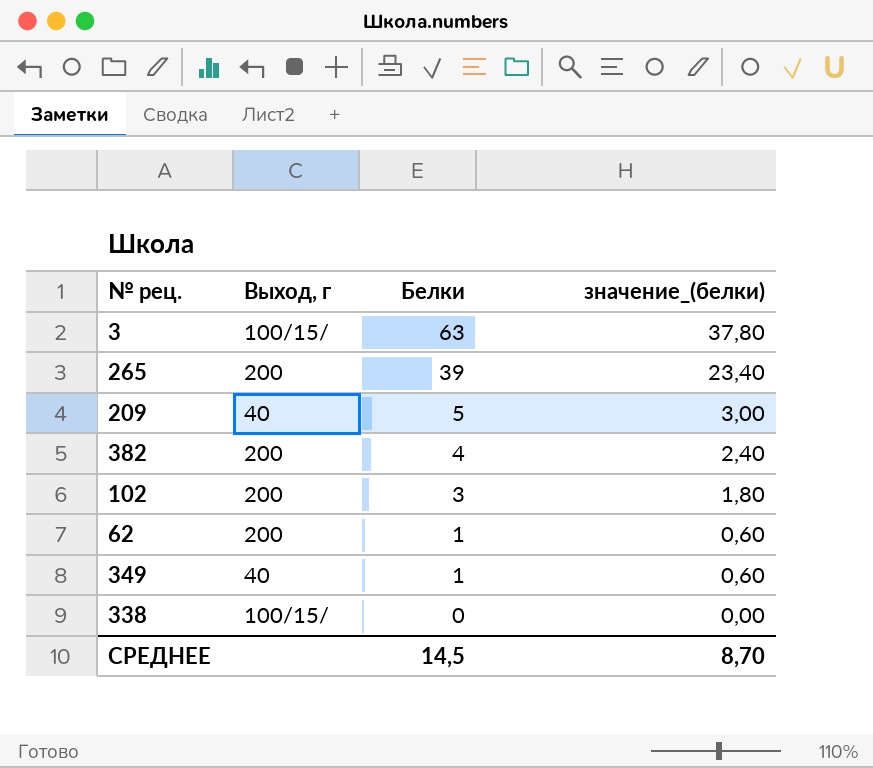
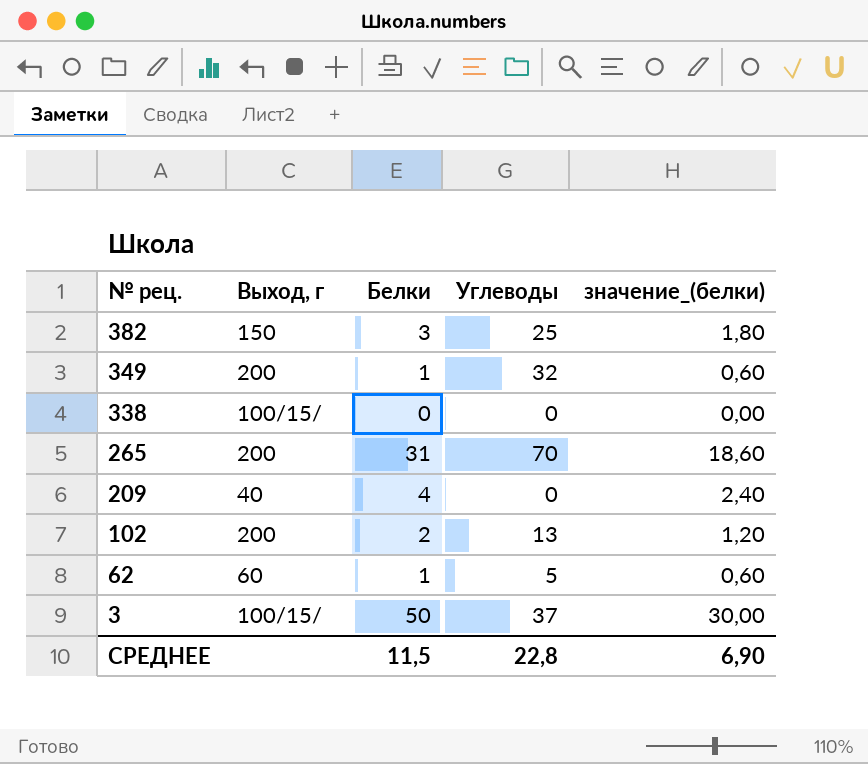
row order: Белки descending -> № рец. descending
column Углеводы | position: none -> 4
382 | Выход, г: 200 -> 150
382 | Белки: 4 -> 3
382 | значение_(белки): 2,40 -> 1,80
349 | Выход, г: 40 -> 200
265 | Белки: 39 -> 31
265 | значение_(белки): 23,40 -> 18,60
209 | Белки: 5 -> 4
209 | значение_(белки): 3,00 -> 2,40
102 | Белки: 3 -> 2
102 | значение_(белки): 1,80 -> 1,20
62 | Выход, г: 200 -> 60
3 | Белки: 63 -> 50
3 | значение_(белки): 37,80 -> 30,00
СРЕДНЕЕ | Белки: 14,5 -> 11,5
СРЕДНЕЕ | значение_(белки): 8,70 -> 6,90

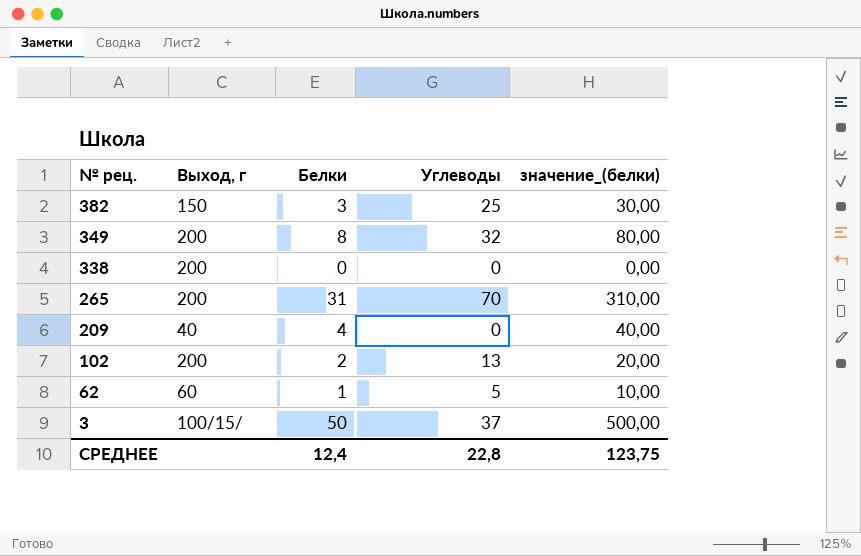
column значение_(белки) | formula: [Белки] * 0,6 -> [Белки] * 10
349 | Белки: 1 -> 8
338 | Выход, г: 100/15/ -> 200
СРЕДНЕЕ | Белки: 11,5 -> 12,4
СРЕДНЕЕ | значение_(белки): 6,90 -> 123,75

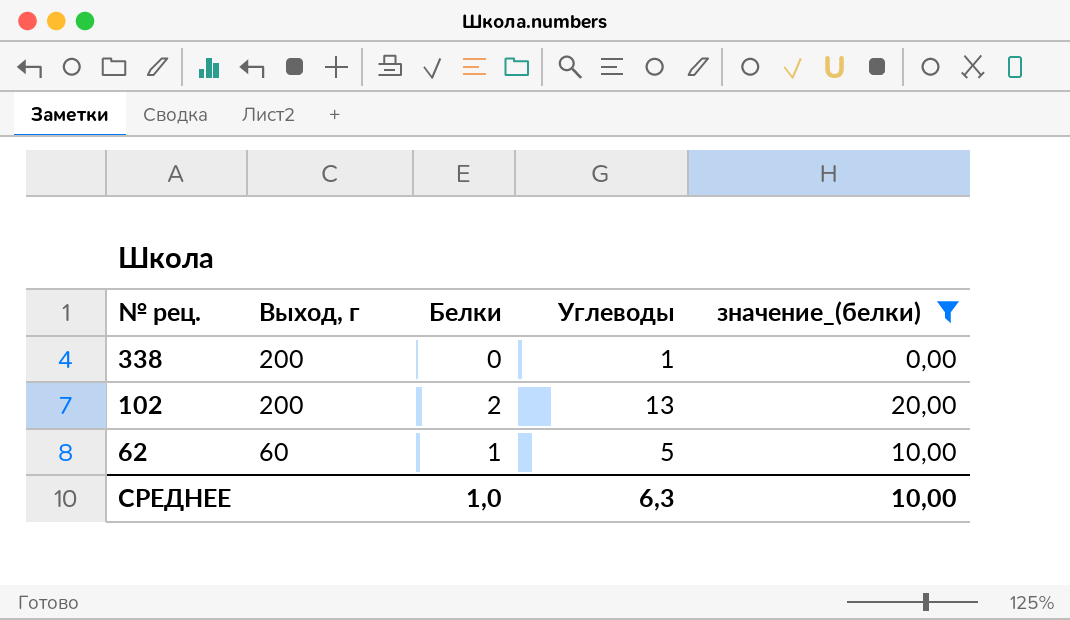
filter: none -> значение_(белки) <= 20,00
338 | Углеводы: 0 -> 1
СРЕДНЕЕ | Белки: 12,4 -> 1,0
СРЕДНЕЕ | Углеводы: 22,8 -> 6,3
СРЕДНЕЕ | значение_(белки): 123,75 -> 10,00

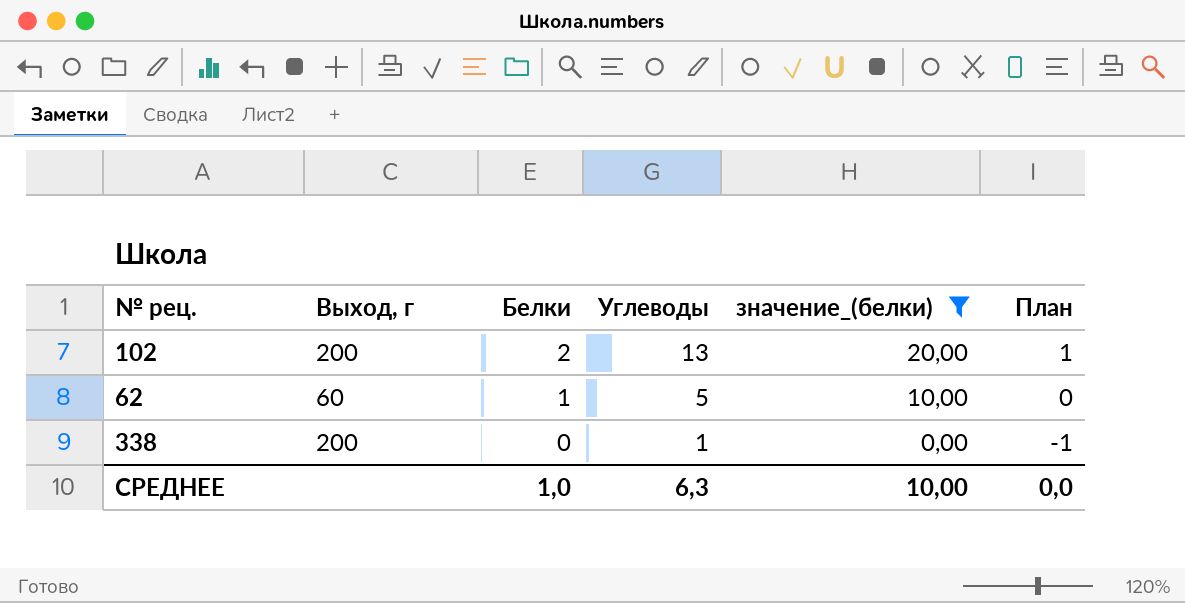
row order: № рец. descending -> Белки descending
column План | formula: none -> [Белки] - 1

